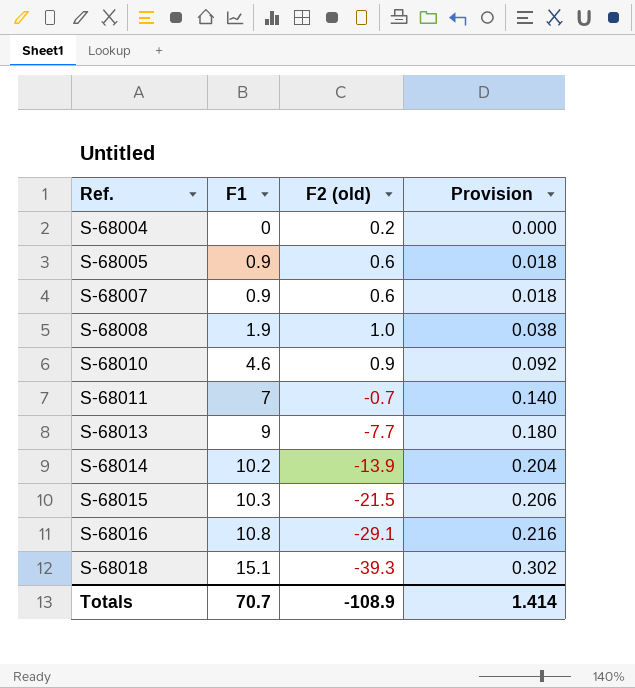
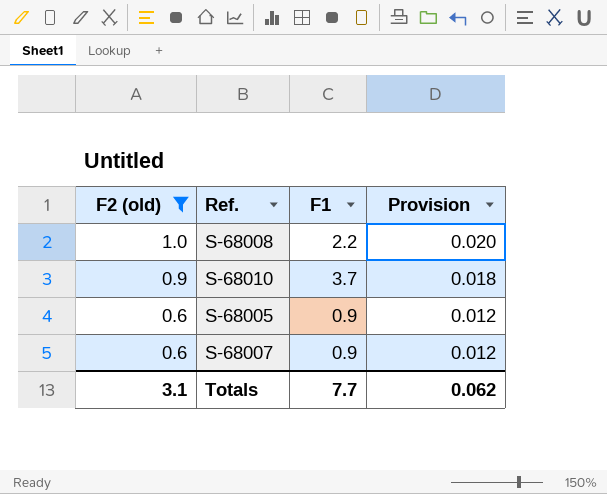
filter: none -> F2 (old) >= 0.6
row order: Ref. ascending -> F2 (old) descending
column F2 (old) | position: 3 -> 1
column Provision | formula: [F1] * 0.02 -> [F2 (old)] * 0.02
S-68008 | F1: 1.9 -> 2.2
S-68010 | F1: 4.6 -> 3.7
Totals | F2 (old): -108.9 -> 3.1
Totals | F1: 70.7 -> 7.7
Totals | Provision: 1.414 -> 0.062

